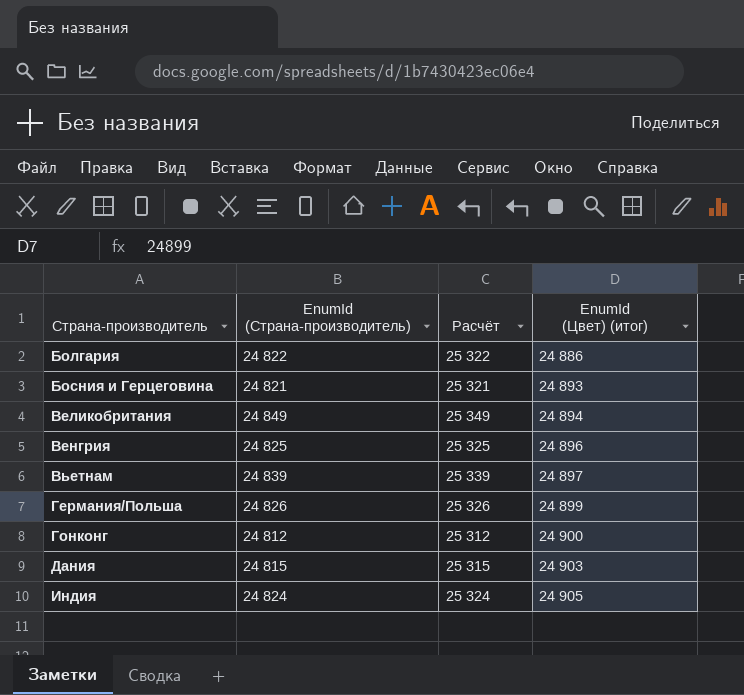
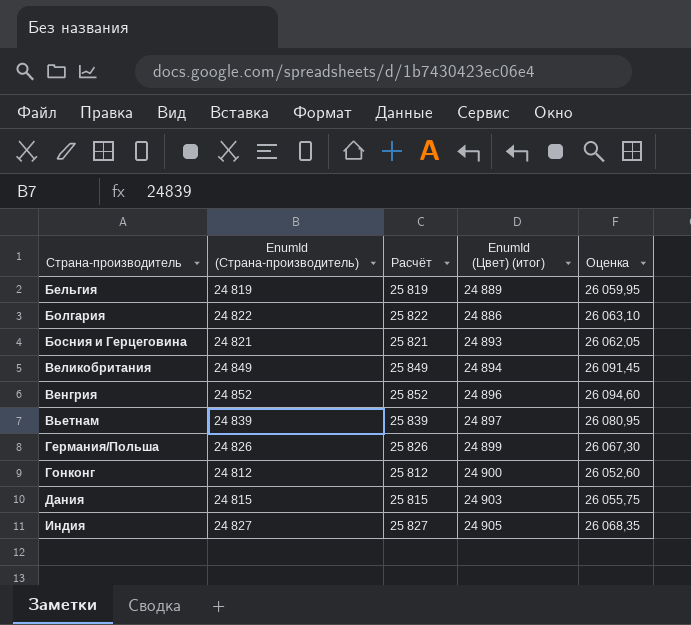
column Расчёт | formula: [EnumId (Страна-производитель)] + 500 -> [EnumId (Страна-производитель)] + 1000
column Оценка | formula: none -> [EnumId (Страна-производитель)] * 1,05
row Бельгия: none -> 24 819 | 25 819 | 24 889 | 26 059,95
Венгрия | EnumId (Страна-производитель): 24 825 -> 24 852
Индия | EnumId (Страна-производитель): 24 824 -> 24 827

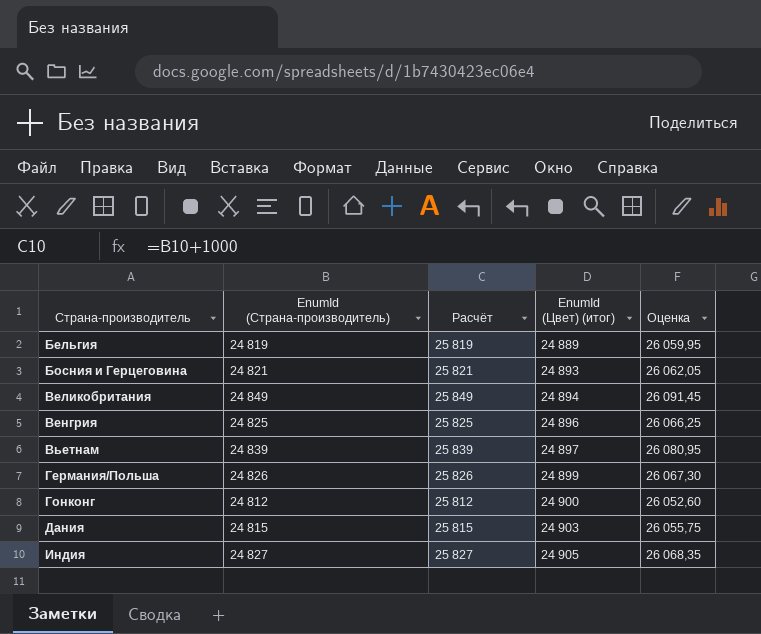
row Болгария: 24 822 | 25 822 | 24 886 | 26 063,10 -> none
Венгрия | EnumId (Страна-производитель): 24 852 -> 24 825
Венгрия | Расчёт: 25 852 -> 25 825
Венгрия | Оценка: 26 094,60 -> 26 066,25

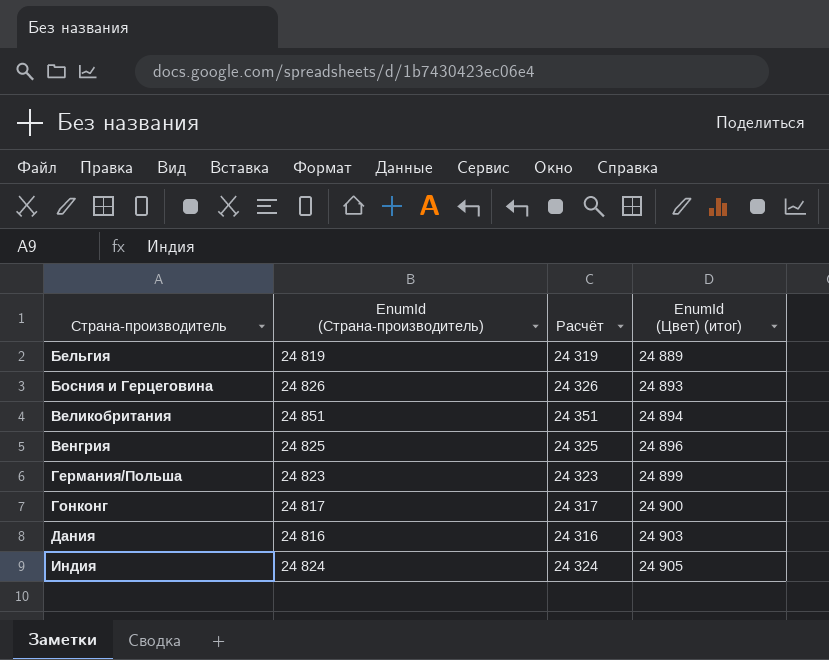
column Оценка | formula: [EnumId (Страна-производитель)] * 1,05 -> none
column Расчёт | formula: [EnumId (Страна-производитель)] + 1000 -> [EnumId (Страна-производитель)] - 500
row Вьетнам: 24 839 | 25 839 | 24 897 | 26 080,95 -> none
Босния и Герцеговина | EnumId (Страна-производитель): 24 821 -> 24 826
Великобритания | EnumId (Страна-производитель): 24 849 -> 24 851
Германия/Польша | EnumId (Страна-производитель): 24 826 -> 24 823
Гонконг | EnumId (Страна-производитель): 24 812 -> 24 817
Дания | EnumId (Страна-производитель): 24 815 -> 24 816
Индия | EnumId (Страна-производитель): 24 827 -> 24 824

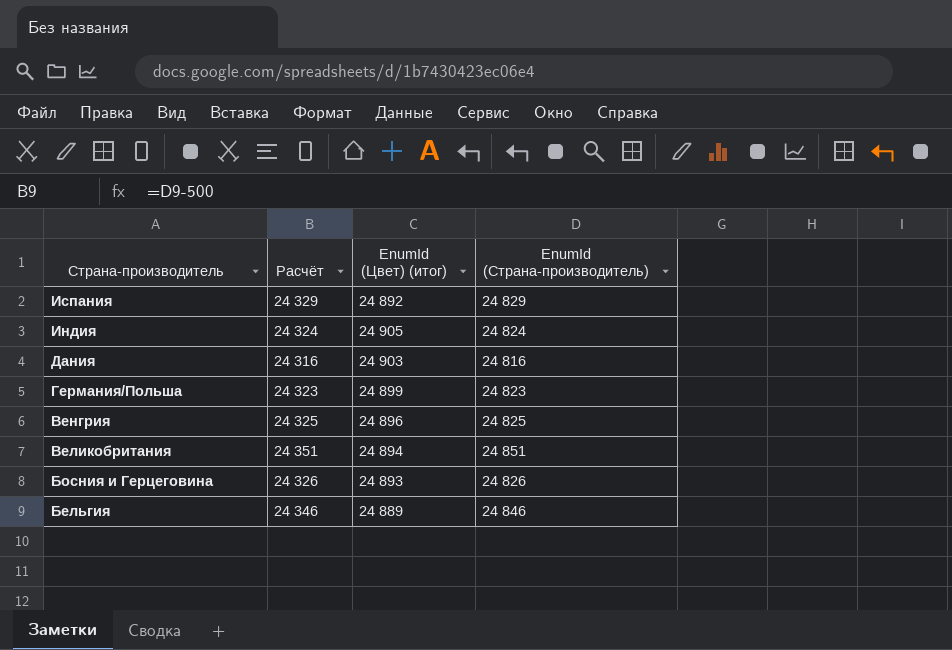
row order: Страна-производитель ascending -> Страна-производитель descending
column EnumId (Страна-производитель) | position: 2 -> 4
row Гонконг: 24 817 | 24 317 | 24 900 -> none
row Испания: none -> 24 329 | 24 892 | 24 829
Бельгия | Расчёт: 24 319 -> 24 346
Бельгия | EnumId (Страна-производитель): 24 819 -> 24 846

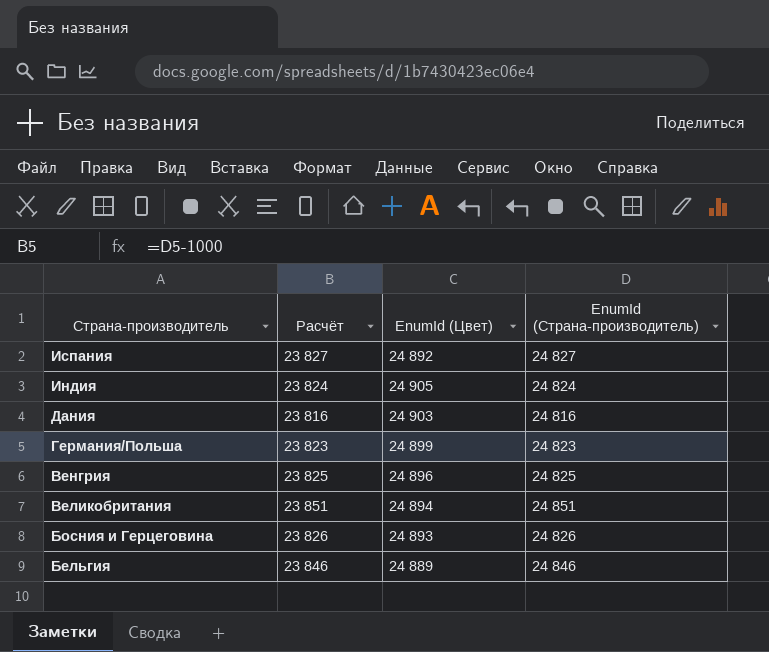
column Расчёт | formula: [EnumId (Страна-производитель)] - 500 -> [EnumId (Страна-производитель)] - 1000
column name: EnumId (Цвет) (итог) -> EnumId (Цвет)
Испания | EnumId (Страна-производитель): 24 829 -> 24 827

